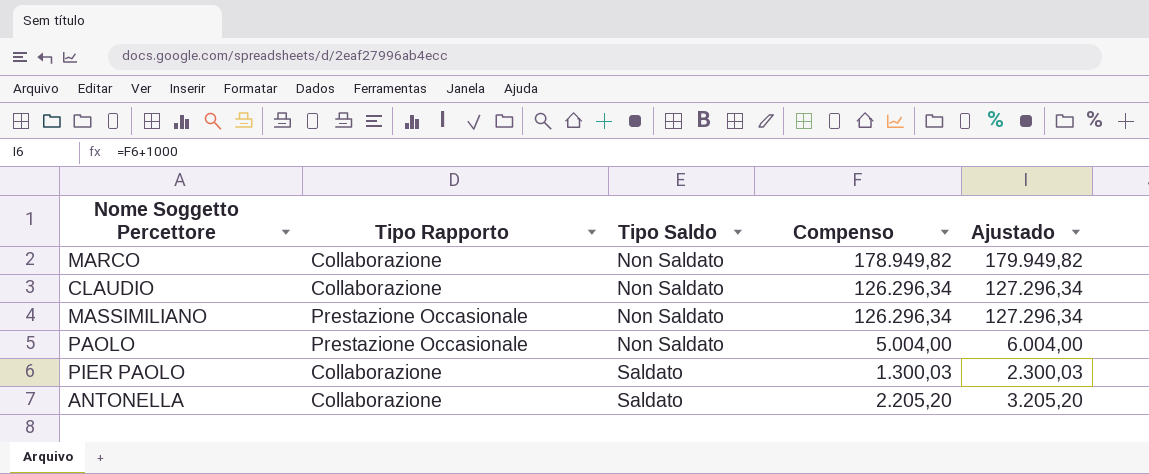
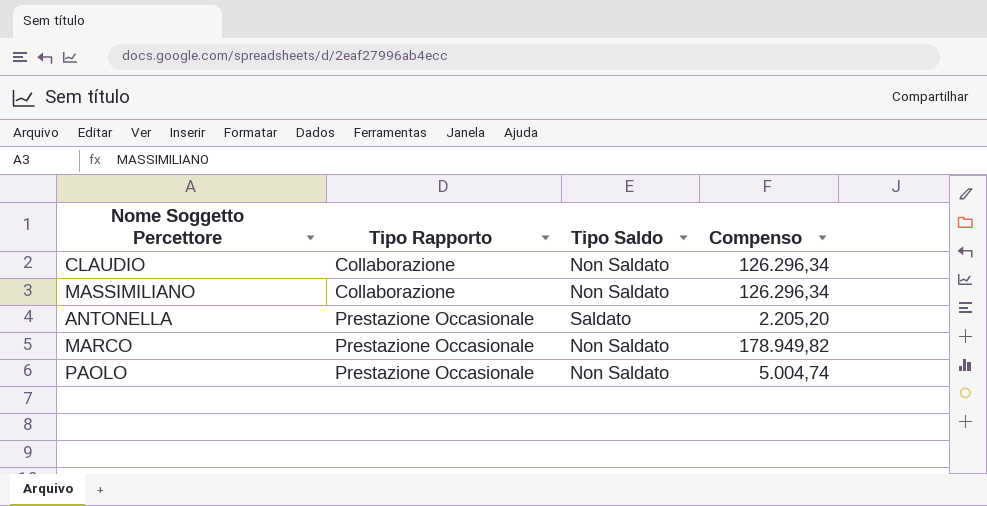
row order: Tipo Saldo ascending -> Tipo Rapporto ascending
column Ajustado | formula: [Compenso] + 1000 -> none
row PIER PAOLO: Collaborazione | Saldato | 1.300,03 | 2.300,03 -> none
MASSIMILIANO | Tipo Rapporto: Prestazione Occasionale -> Collaborazione
ANTONELLA | Tipo Rapporto: Collaborazione -> Prestazione Occasionale
MARCO | Tipo Rapporto: Collaborazione -> Prestazione Occasionale
PAOLO | Compenso: 5.004,00 -> 5.004,74

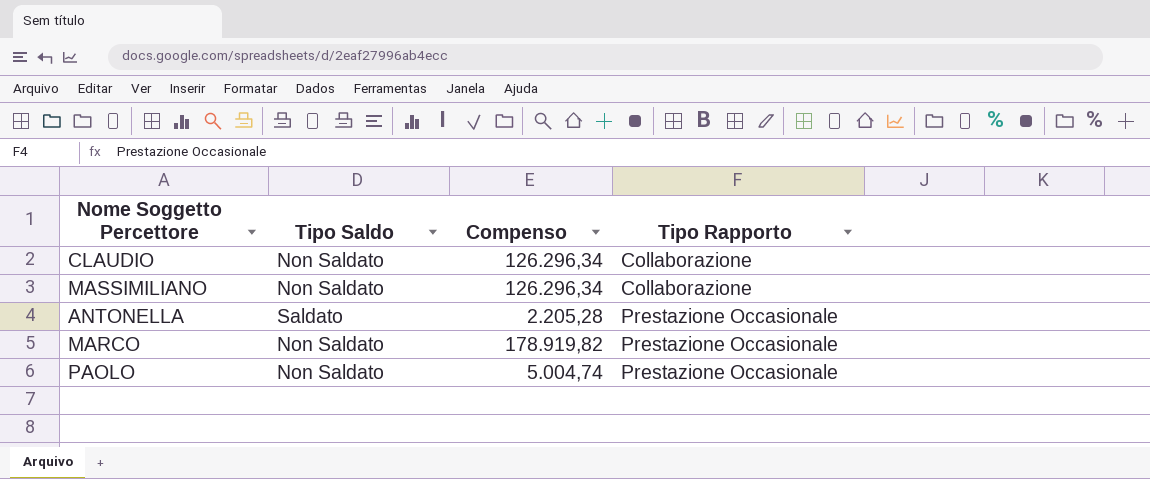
column Tipo Rapporto | position: 2 -> 4
ANTONELLA | Compenso: 2.205,20 -> 2.205,28
MARCO | Compenso: 178.949,82 -> 178.919,82

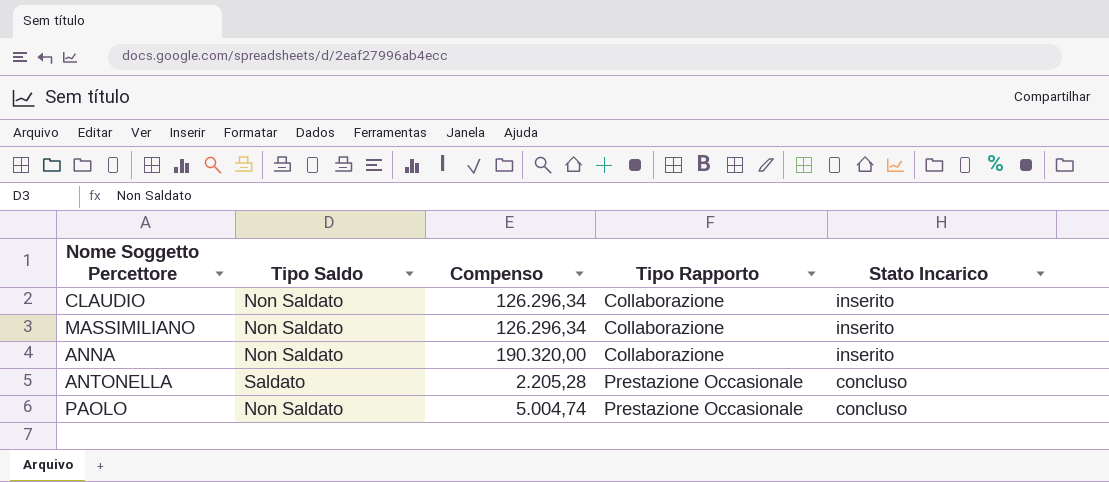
column Stato Incarico | position: none -> 5
row MARCO: Non Saldato | 178.919,82 | Prestazione Occasionale -> none
row ANNA: none -> Non Saldato | 190.320,00 | Collaborazione | inserito

